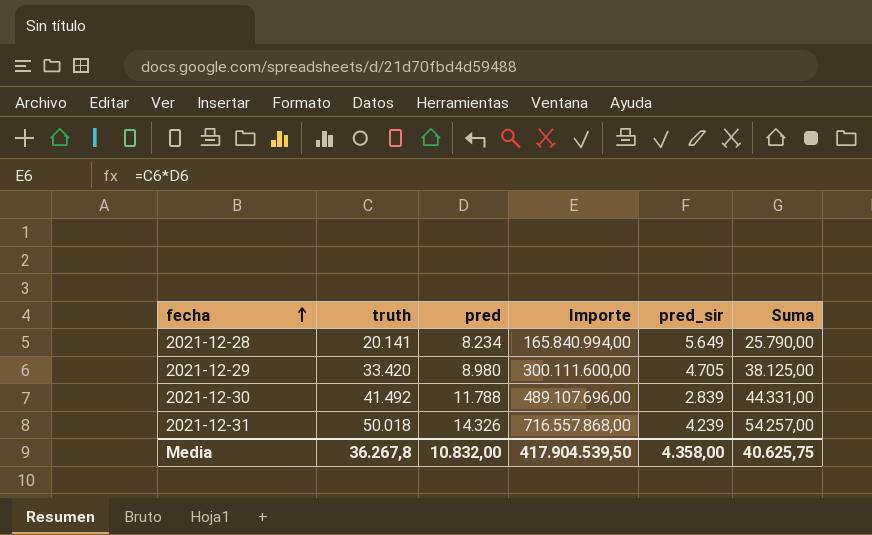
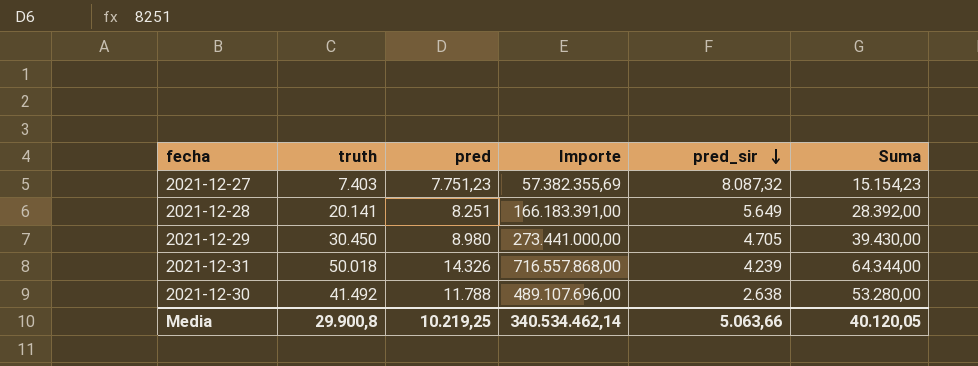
row order: fecha ascending -> pred_sir descending
column Suma | formula: [truth] + [pred_sir] -> [truth] + [pred]
row 2021-12-27: none -> 7.403 | 7.751,23 | 57.382.355,69 | 8.087,32 | 15.154,23
2021-12-28 | pred: 8.234 -> 8.251
2021-12-28 | Importe: 165.840.994,00 -> 166.183.391,00
2021-12-29 | truth: 33.420 -> 30.450
2021-12-29 | Importe: 300.111.600,00 -> 273.441.000,00
2021-12-30 | pred_sir: 2.839 -> 2.638
Media | truth: 36.267,8 -> 29.900,8
Media | pred: 10.832,00 -> 10.219,25
Media | Importe: 417.904.539,50 -> 340.534.462,14
Media | pred_sir: 4.358,00 -> 5.063,66
Media | Suma: 40.625,75 -> 40.120,05

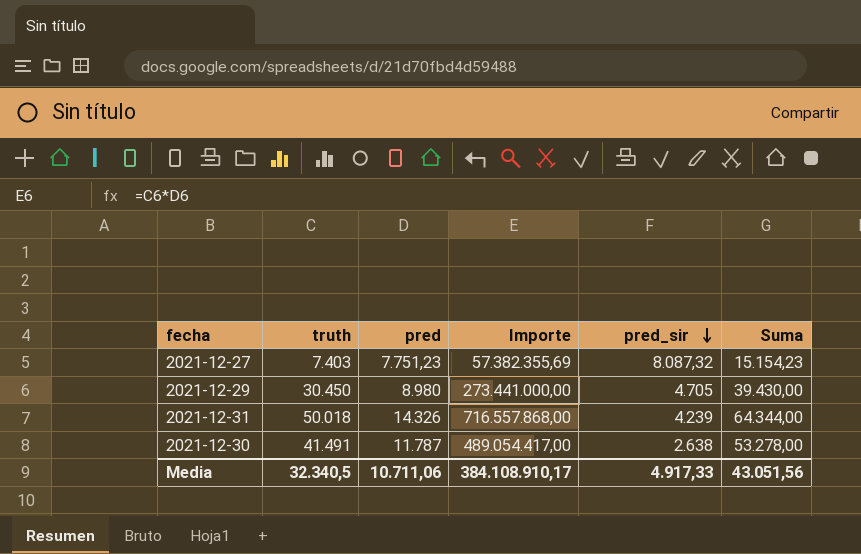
row 2021-12-28: 20.141 | 8.251 | 166.183.391,00 | 5.649 | 28.392,00 -> none
2021-12-30 | truth: 41.492 -> 41.491
2021-12-30 | pred: 11.788 -> 11.787
2021-12-30 | Importe: 489.107.696,00 -> 489.054.417,00
2021-12-30 | Suma: 53.280,00 -> 53.278,00
Media | truth: 29.900,8 -> 32.340,5
Media | pred: 10.219,25 -> 10.711,06
Media | Importe: 340.534.462,14 -> 384.108.910,17
Media | pred_sir: 5.063,66 -> 4.917,33
Media | Suma: 40.120,05 -> 43.051,56

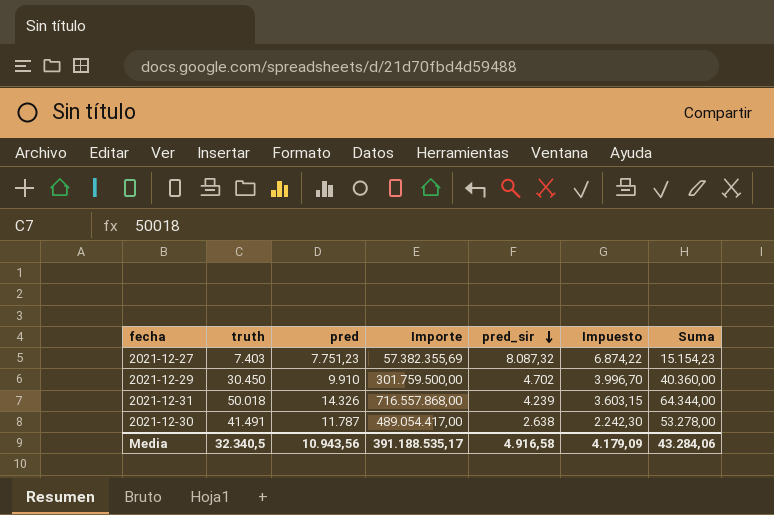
column Impuesto | formula: none -> [pred_sir] * 0,85
2021-12-29 | pred: 8.980 -> 9.910
2021-12-29 | Importe: 273.441.000,00 -> 301.759.500,00
2021-12-29 | pred_sir: 4.705 -> 4.702
2021-12-29 | Suma: 39.430,00 -> 40.360,00
Media | pred: 10.711,06 -> 10.943,56
Media | Importe: 384.108.910,17 -> 391.188.535,17
Media | pred_sir: 4.917,33 -> 4.916,58
Media | Suma: 43.051,56 -> 43.284,06

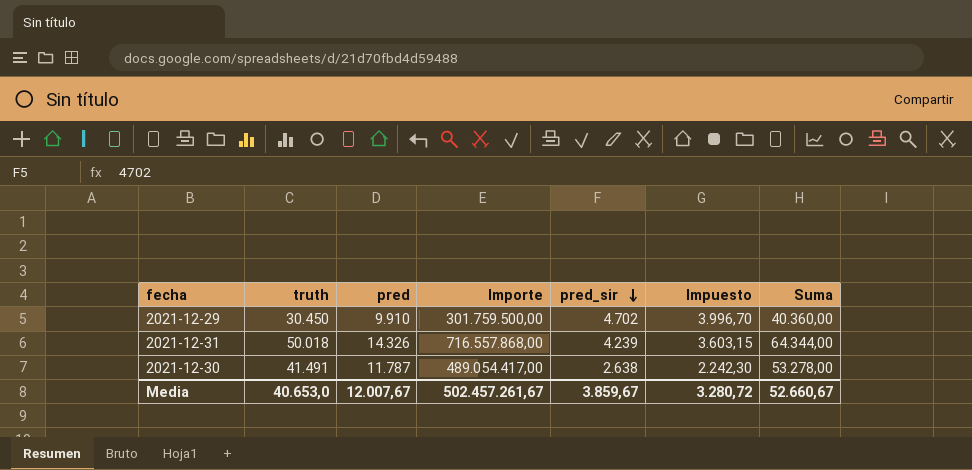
row 2021-12-27: 7.403 | 7.751,23 | 57.382.355,69 | 8.087,32 | 6.874,22 | 15.154,23 -> none
Media | truth: 32.340,5 -> 40.653,0
Media | pred: 10.943,56 -> 12.007,67
Media | Importe: 391.188.535,17 -> 502.457.261,67
Media | pred_sir: 4.916,58 -> 3.859,67
Media | Impuesto: 4.179,09 -> 3.280,72
Media | Suma: 43.284,06 -> 52.660,67

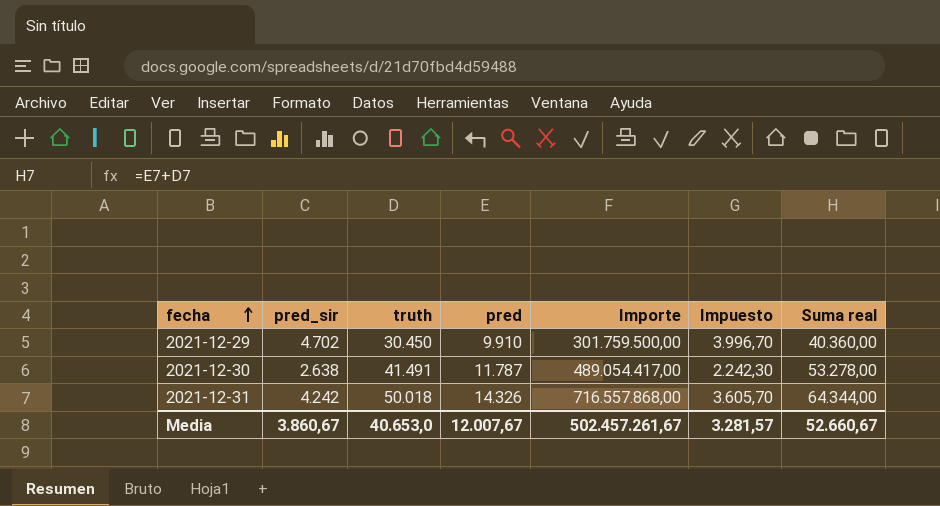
row order: pred_sir descending -> fecha ascending
column pred_sir | position: 5 -> 2
column name: Suma -> Suma real
2021-12-31 | pred_sir: 4.239 -> 4.242
2021-12-31 | Impuesto: 3.603,15 -> 3.605,70
Media | pred_sir: 3.859,67 -> 3.860,67
Media | Impuesto: 3.280,72 -> 3.281,57

